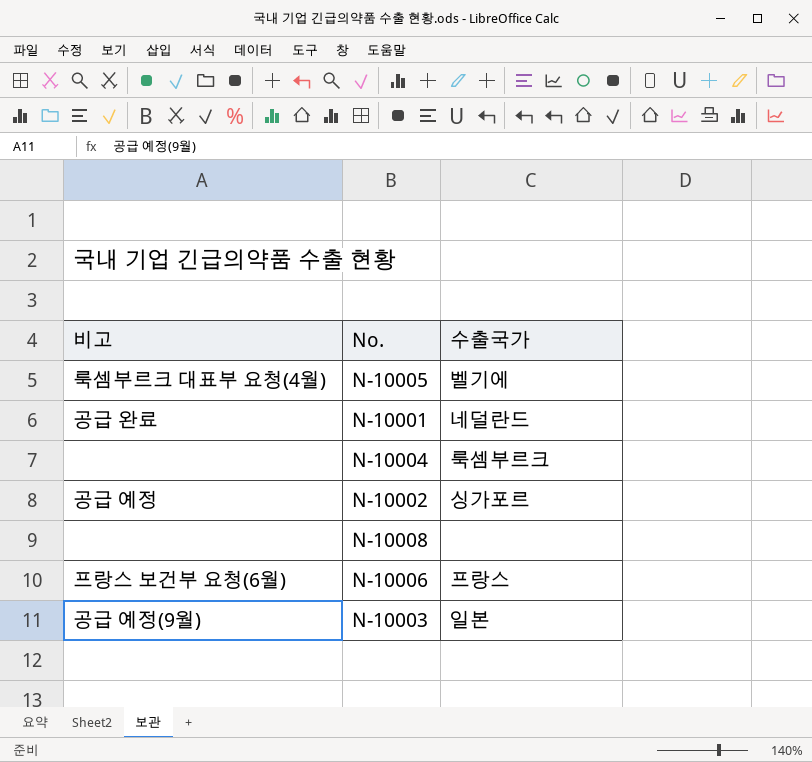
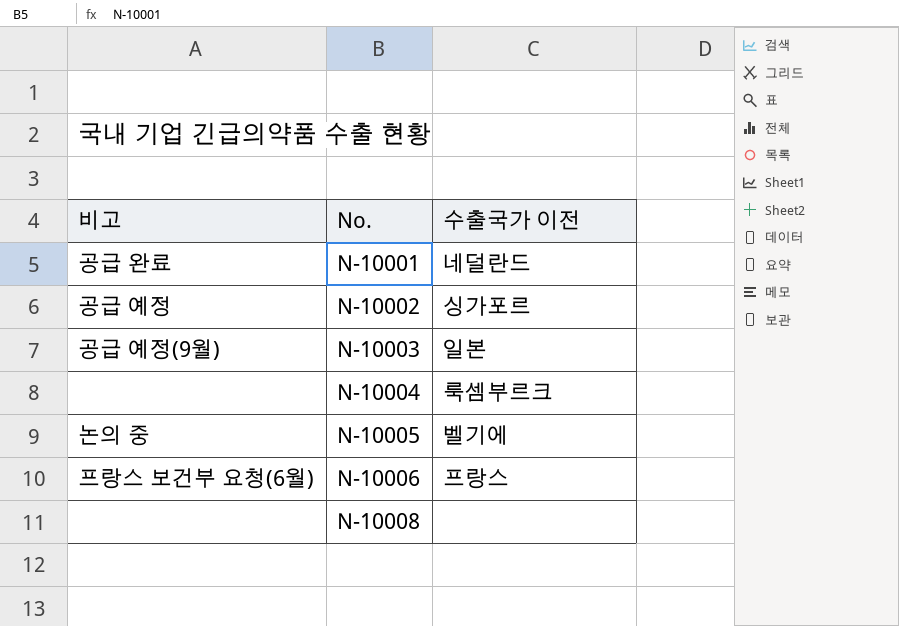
row order: none -> No. ascending
column name: 수출국가 -> 수출국가 이전
N-10005 | 비고: 룩셈부르크 대표부 요청(4월) -> 논의 중

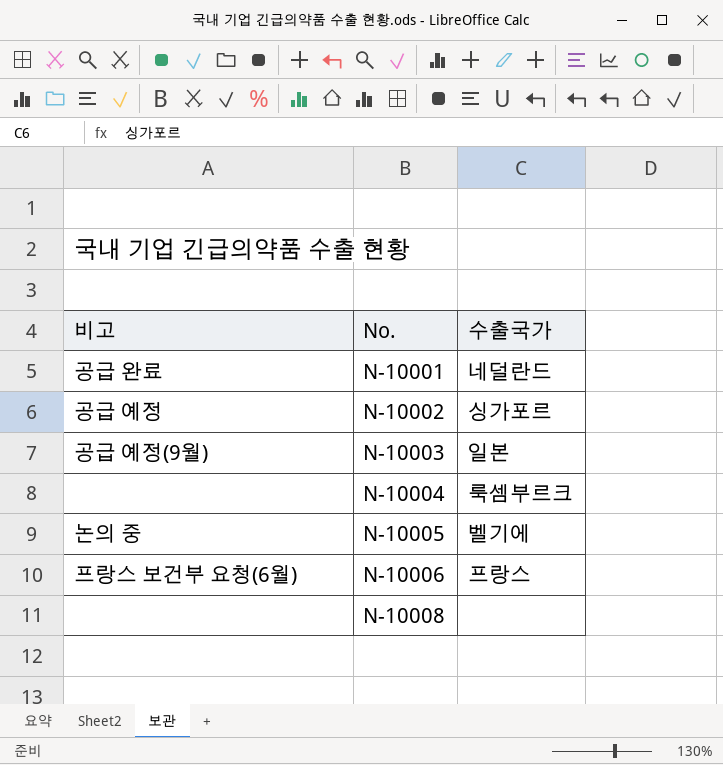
column name: 수출국가 이전 -> 수출국가

